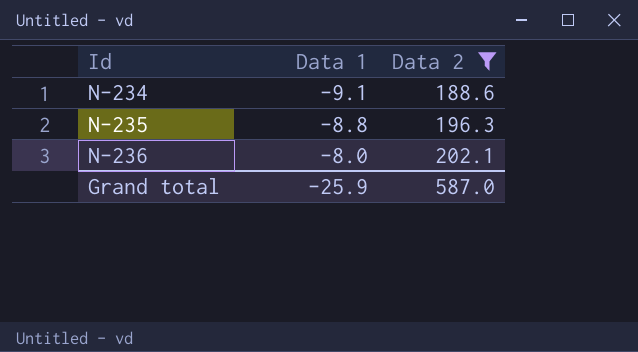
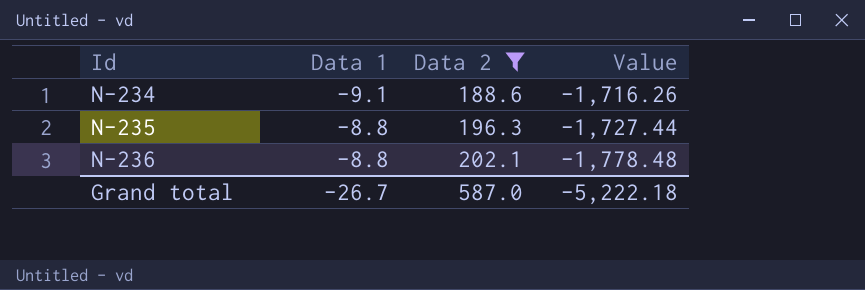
column Value | formula: none -> [Data 1] * [Data 2]
N-236 | Data 1: -8.0 -> -8.8
Grand total | Data 1: -25.9 -> -26.7

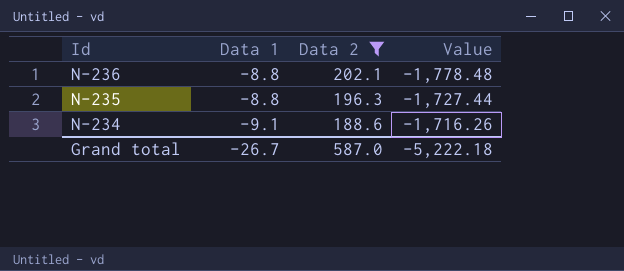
row order: Id ascending -> Id descending

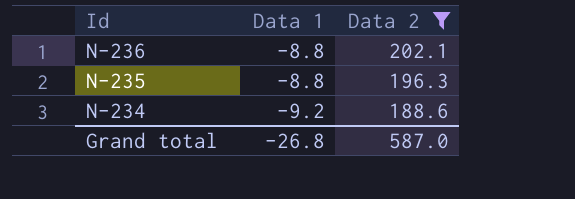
column Value | formula: [Data 1] * [Data 2] -> none
N-234 | Data 1: -9.1 -> -9.2
Grand total | Data 1: -26.7 -> -26.8

